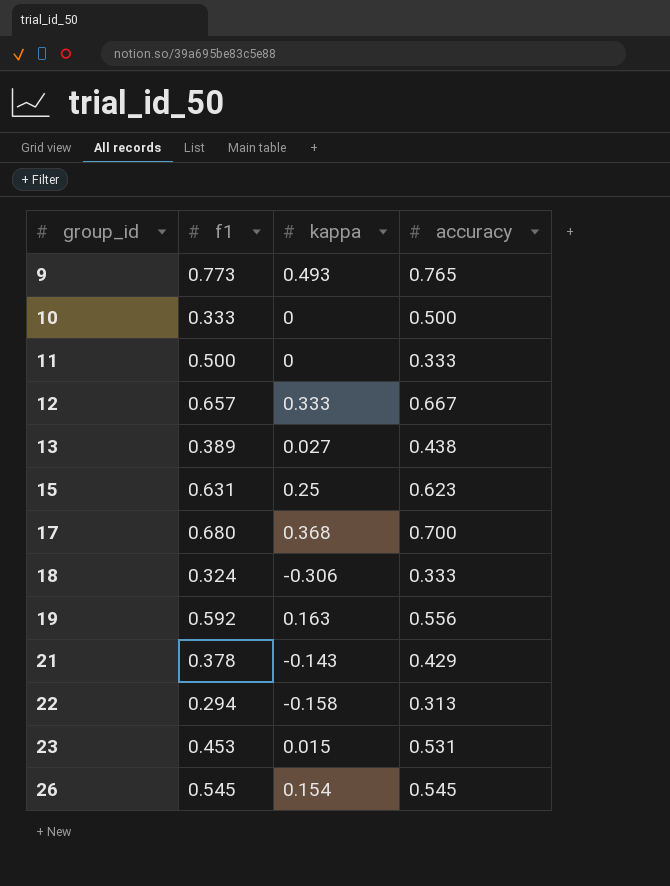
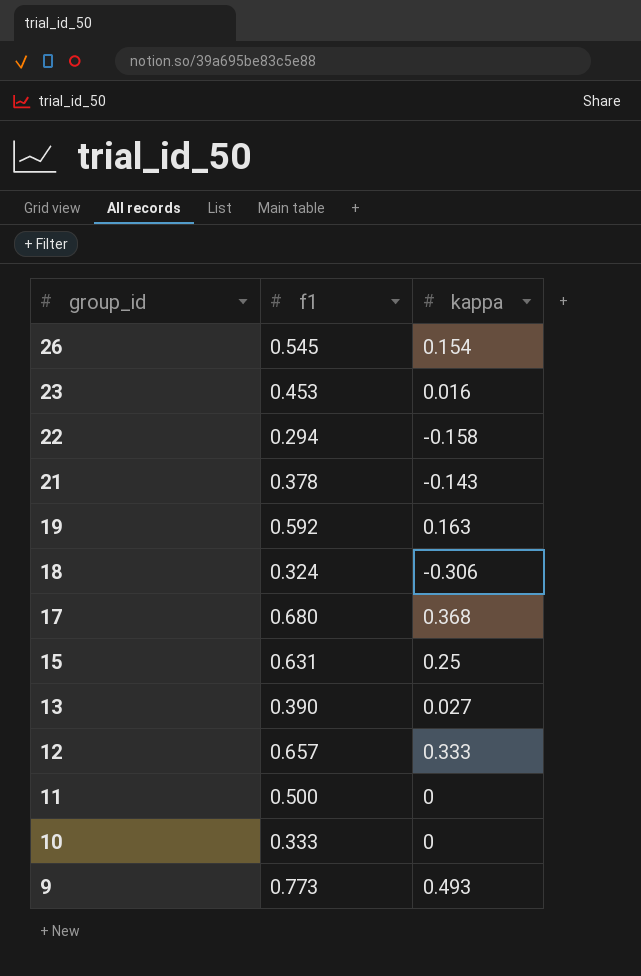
row order: group_id ascending -> group_id descending
column accuracy | position: 4 -> none
23 | kappa: 0.015 -> 0.016
13 | f1: 0.389 -> 0.390

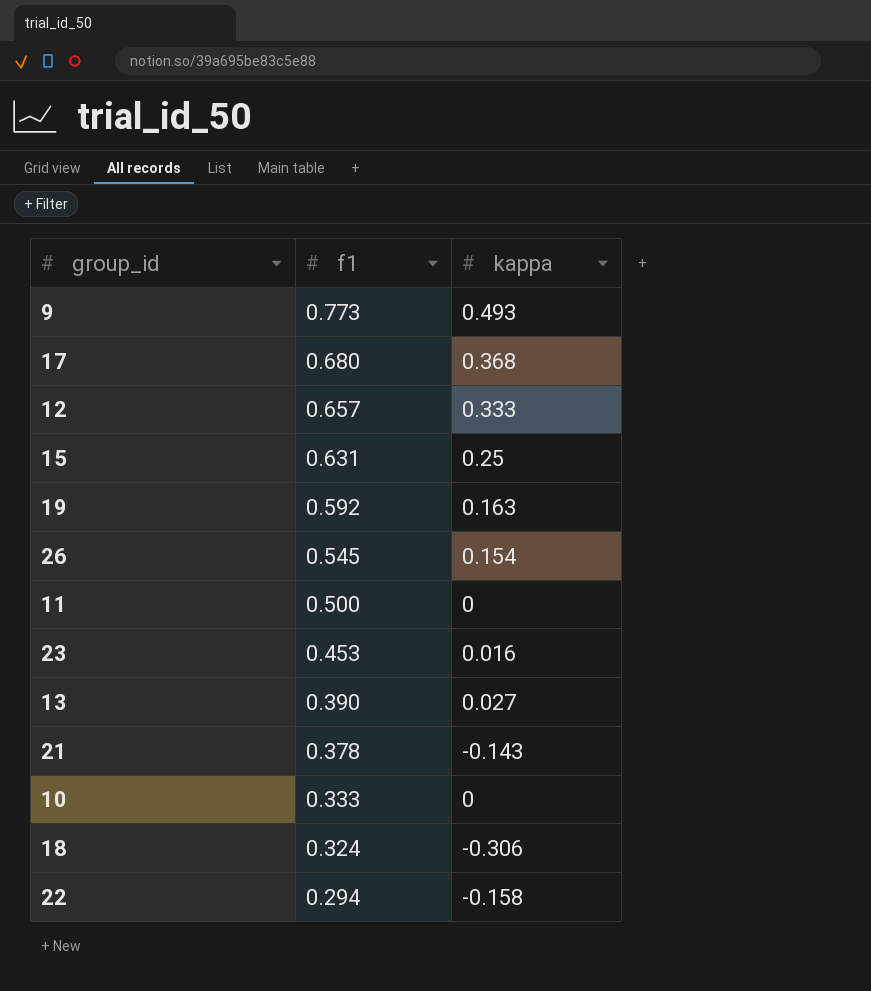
row order: group_id descending -> f1 descending

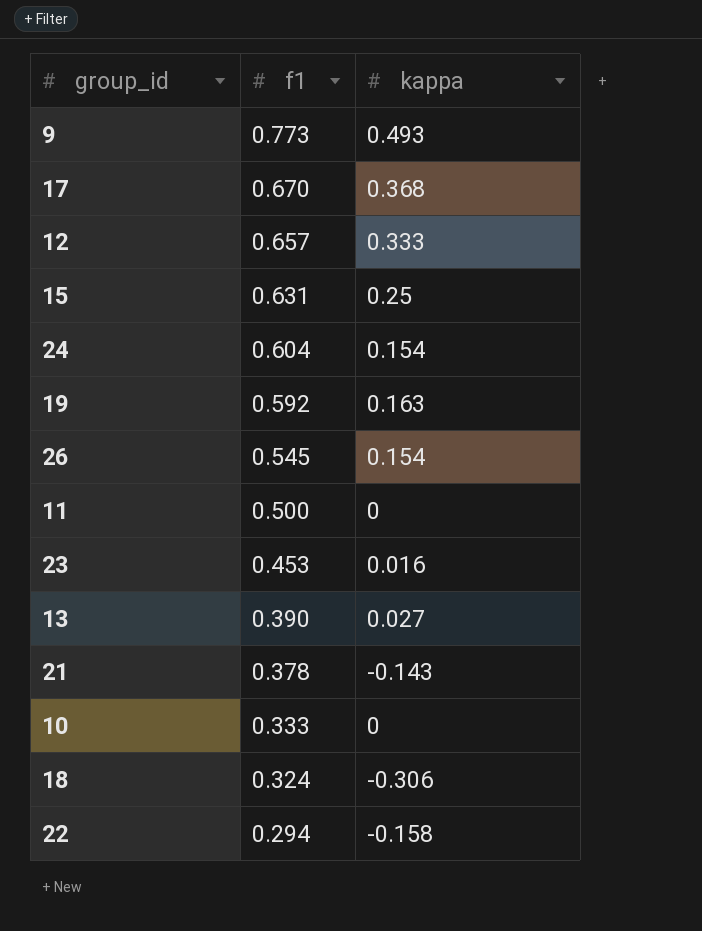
17 | f1: 0.680 -> 0.670
row 24: none -> 0.604 | 0.154

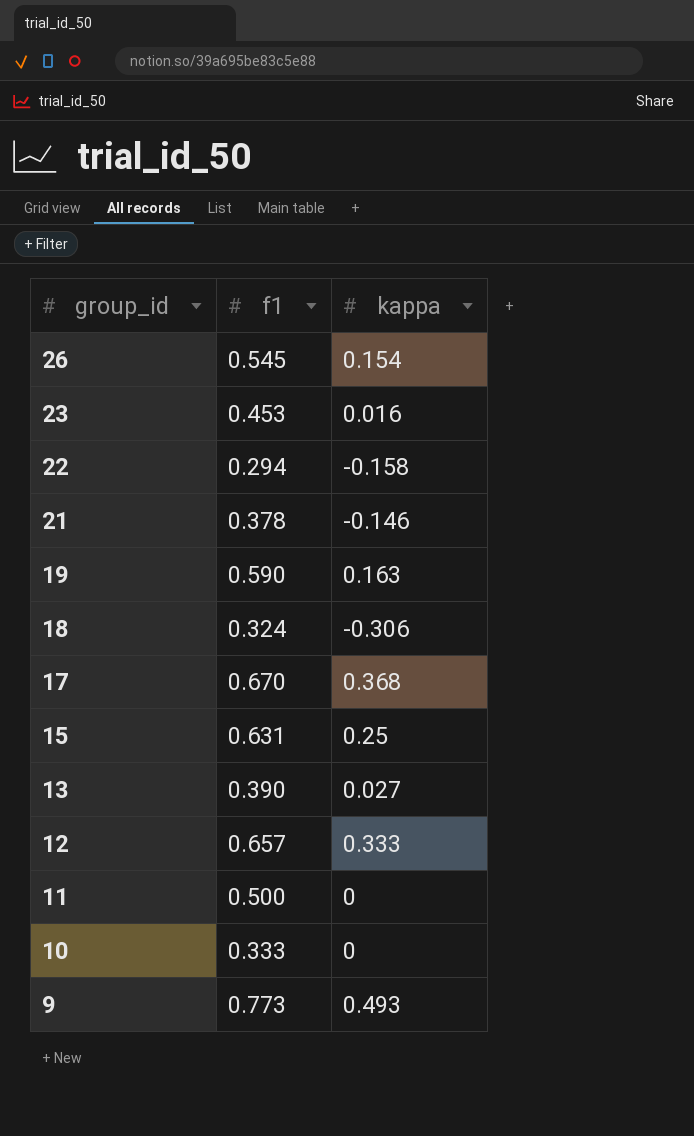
row order: f1 descending -> group_id descending
row 24: 0.604 | 0.154 -> none
21 | kappa: -0.143 -> -0.146
19 | f1: 0.592 -> 0.590

